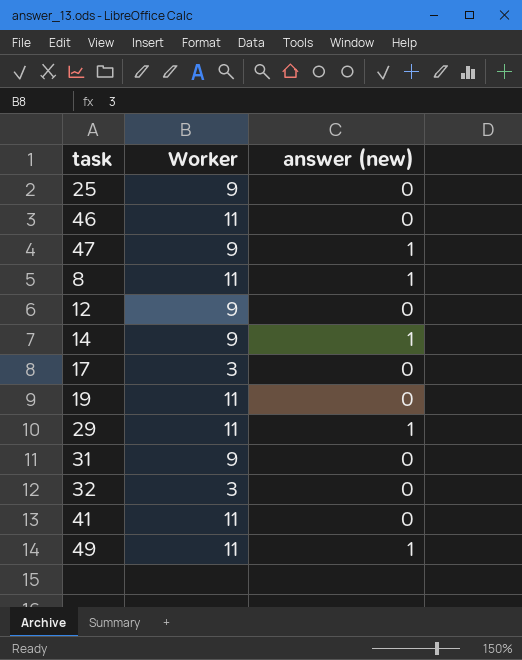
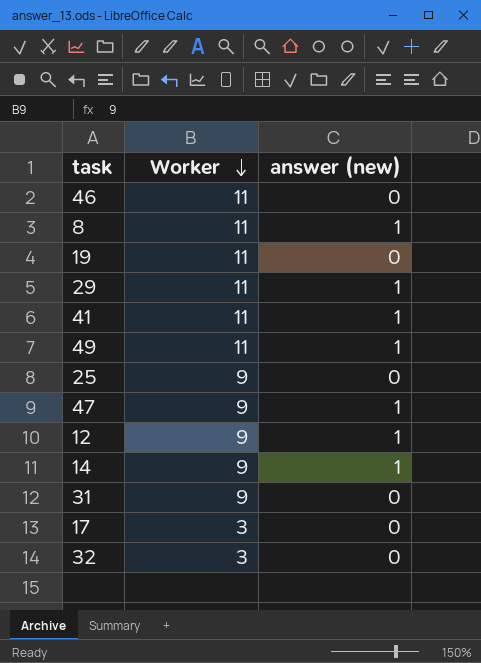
row order: none -> Worker descending
41 | answer (new): 0 -> 1
12 | answer (new): 0 -> 1

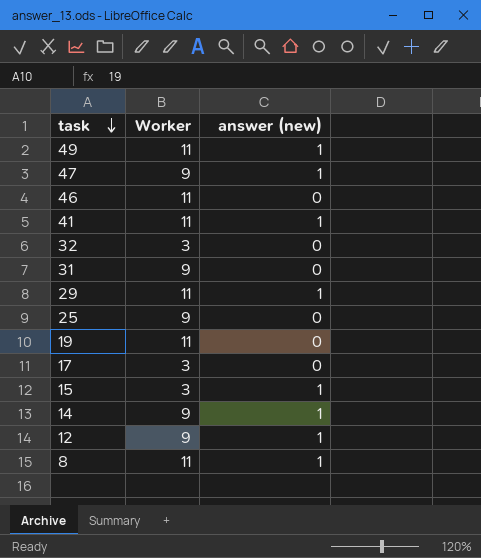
row order: Worker descending -> task descending
row 15: none -> 3 | 1

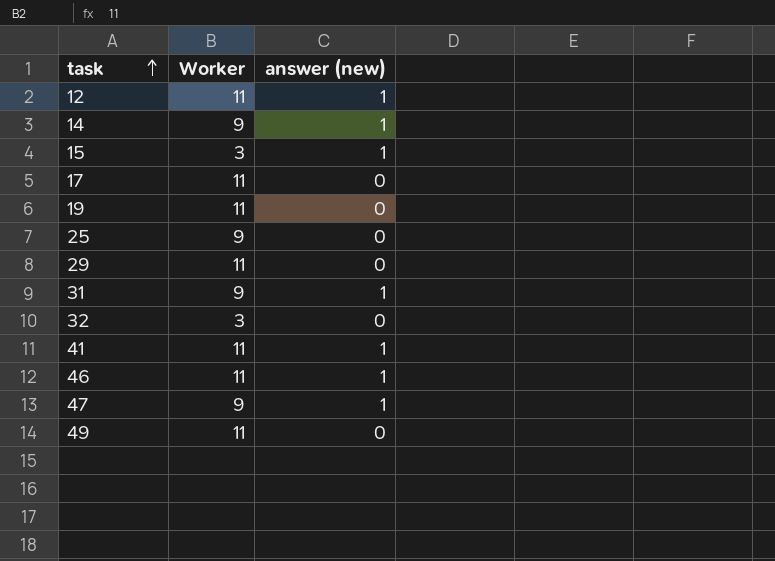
row order: task descending -> task ascending
row 8: 11 | 1 -> none
12 | Worker: 9 -> 11
17 | Worker: 3 -> 11
29 | answer (new): 1 -> 0
31 | answer (new): 0 -> 1
46 | answer (new): 0 -> 1
49 | answer (new): 1 -> 0

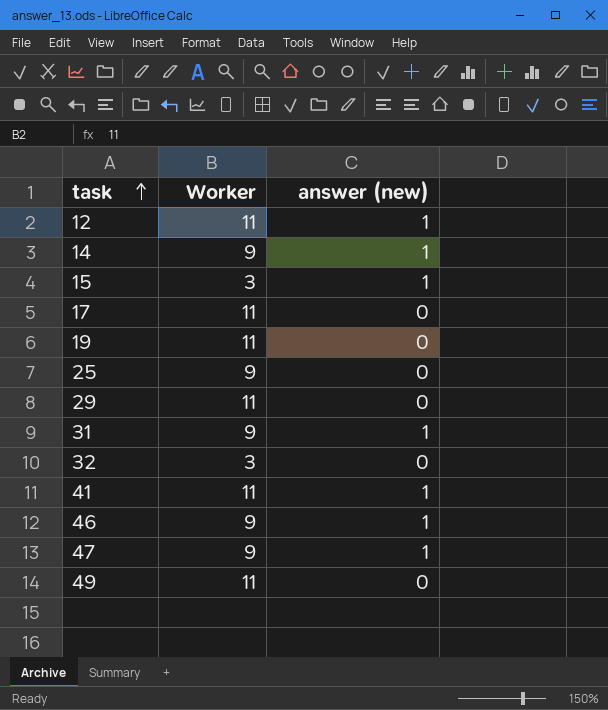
46 | Worker: 11 -> 9

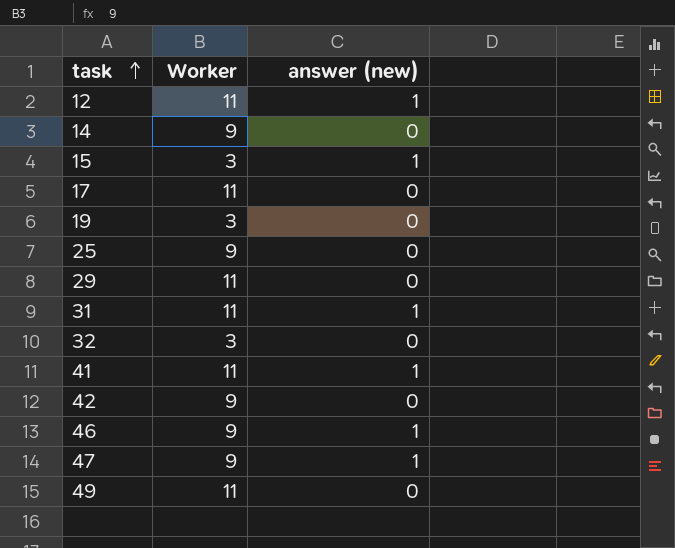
14 | answer (new): 1 -> 0
19 | Worker: 11 -> 3
31 | Worker: 9 -> 11
row 42: none -> 9 | 0

